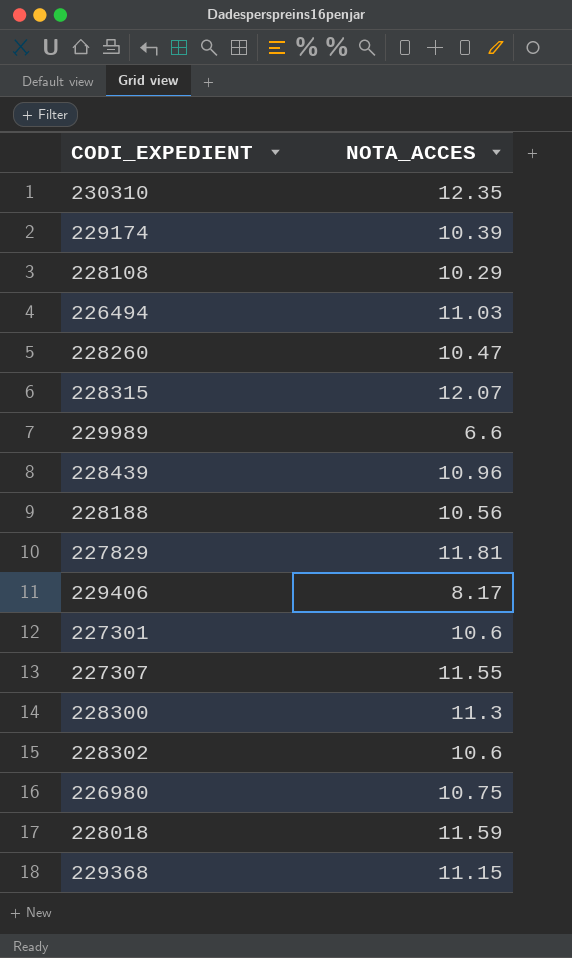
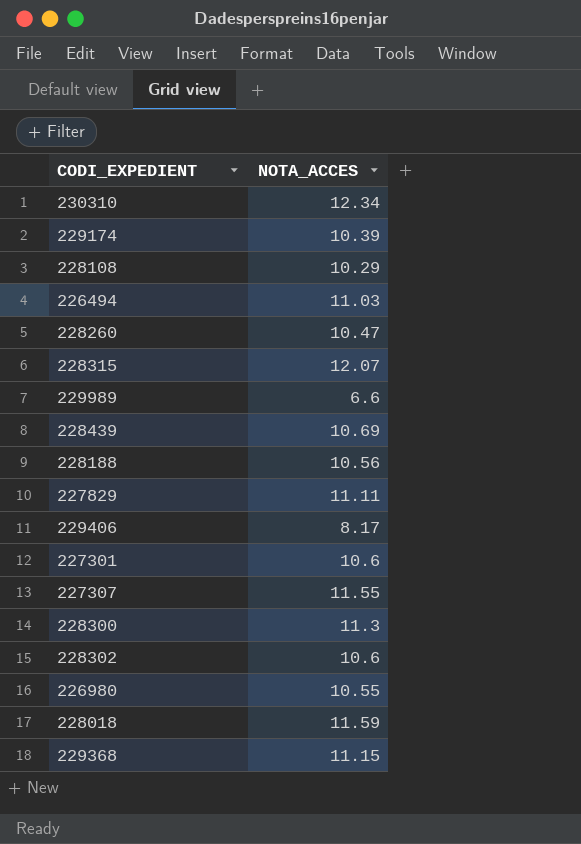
230310 | NOTA_ACCES: 12.35 -> 12.34
228439 | NOTA_ACCES: 10.96 -> 10.69
227829 | NOTA_ACCES: 11.81 -> 11.11
226980 | NOTA_ACCES: 10.75 -> 10.55

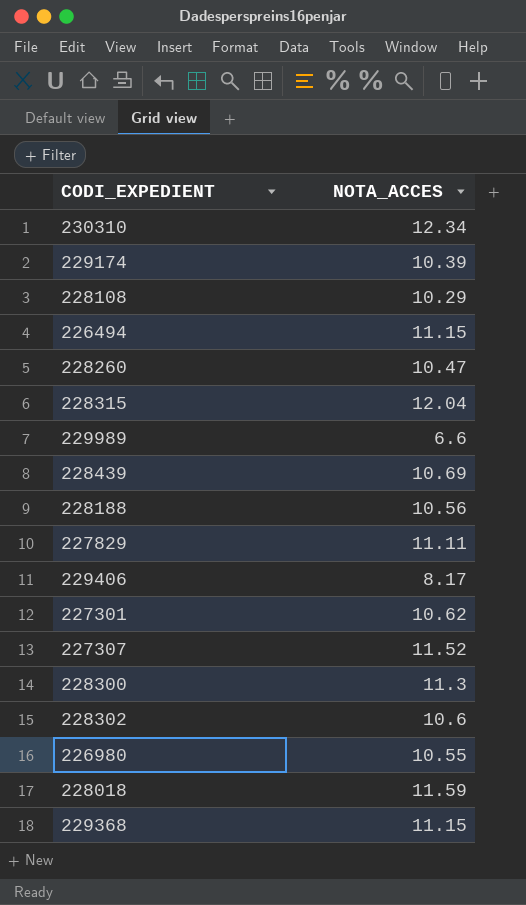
226494 | NOTA_ACCES: 11.03 -> 11.15
228315 | NOTA_ACCES: 12.07 -> 12.04
227301 | NOTA_ACCES: 10.6 -> 10.62
227307 | NOTA_ACCES: 11.55 -> 11.52

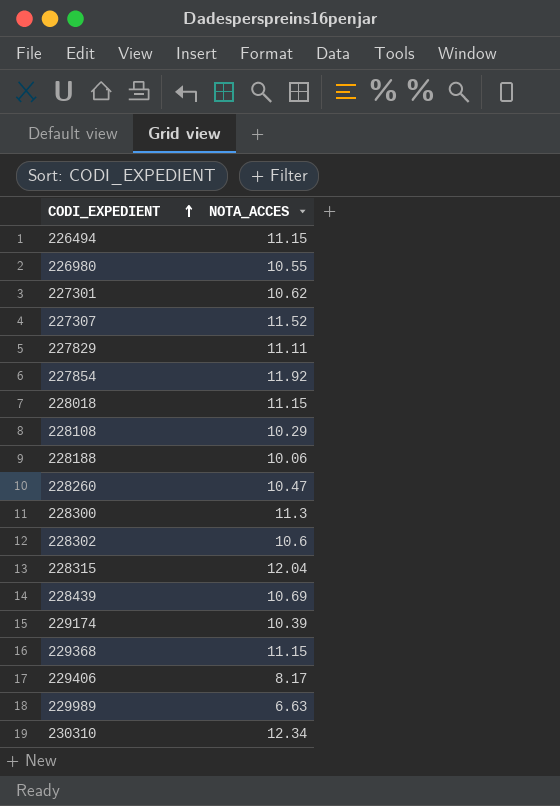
row order: none -> CODI_EXPEDIENT ascending
row 227854: none -> 11.92
228018 | NOTA_ACCES: 11.59 -> 11.15
228188 | NOTA_ACCES: 10.56 -> 10.06
229989 | NOTA_ACCES: 6.6 -> 6.63

